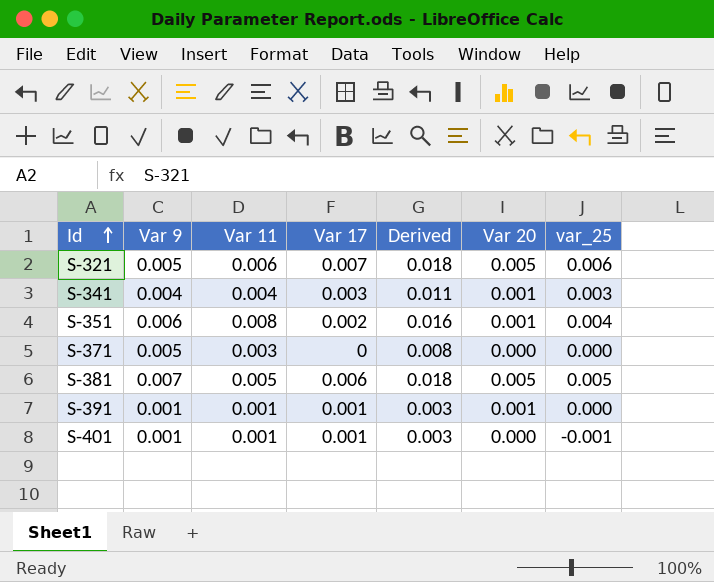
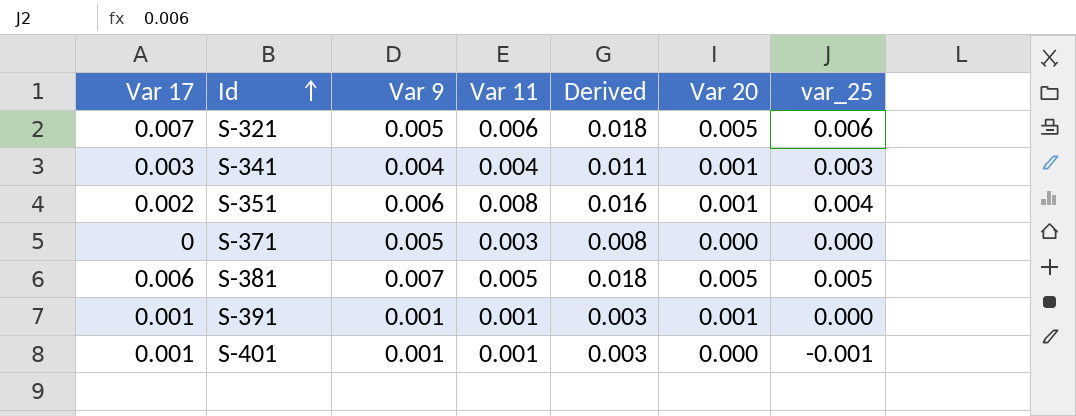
column Var 17 | position: 4 -> 1

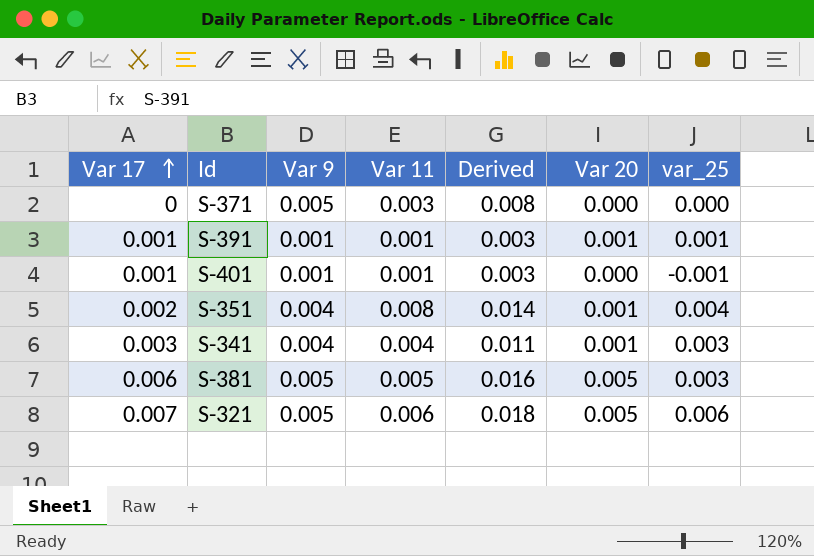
row order: Id ascending -> Var 17 ascending
S-391 | var_25: 0.000 -> 0.001
S-351 | Var 9: 0.006 -> 0.004
S-351 | Derived: 0.016 -> 0.014
S-381 | Var 9: 0.007 -> 0.005
S-381 | Derived: 0.018 -> 0.016
S-381 | var_25: 0.005 -> 0.003

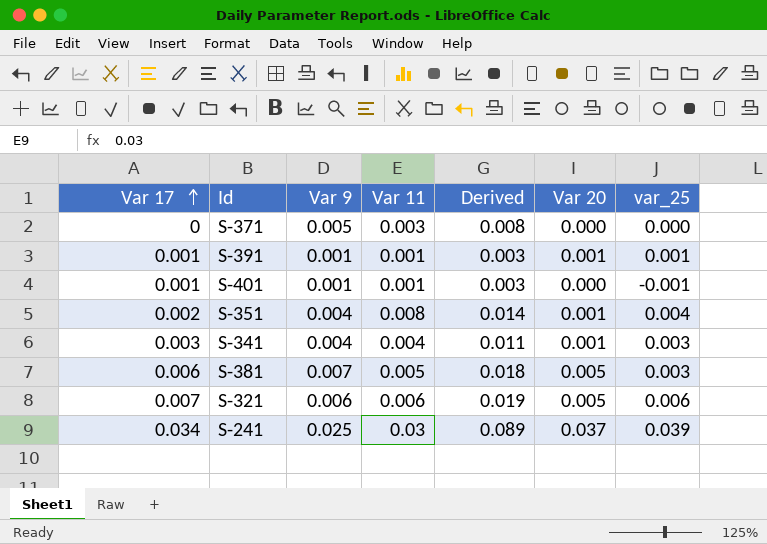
S-381 | Var 9: 0.005 -> 0.007
S-381 | Derived: 0.016 -> 0.018
S-321 | Var 9: 0.005 -> 0.006
S-321 | Derived: 0.018 -> 0.019
row S-241: none -> 0.034 | 0.025 | 0.03 | 0.089 | 0.037 | 0.039

